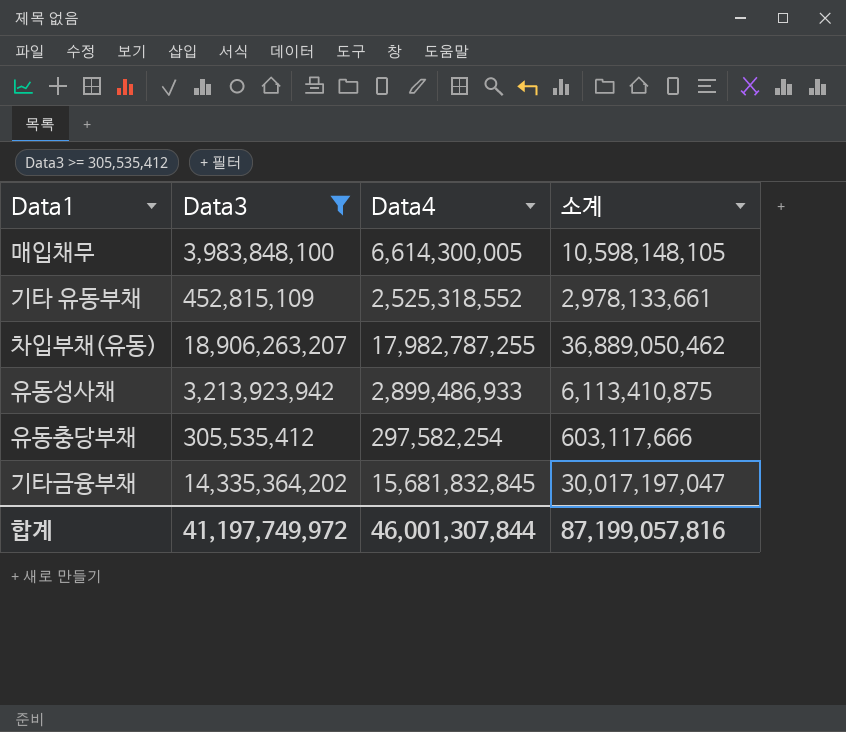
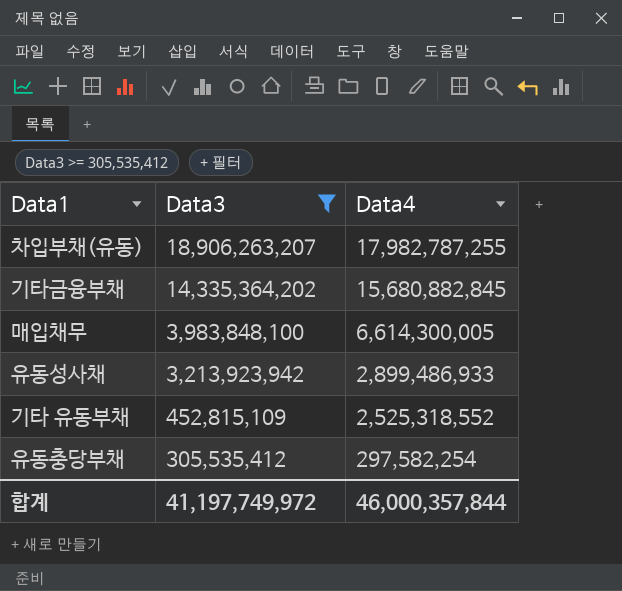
row order: none -> Data3 descending
column 소계 | formula: [Data3] + [Data4] -> none
기타금융부채 | Data4: 15,681,832,845 -> 15,680,882,845
합계 | Data4: 46,001,307,844 -> 46,000,357,844

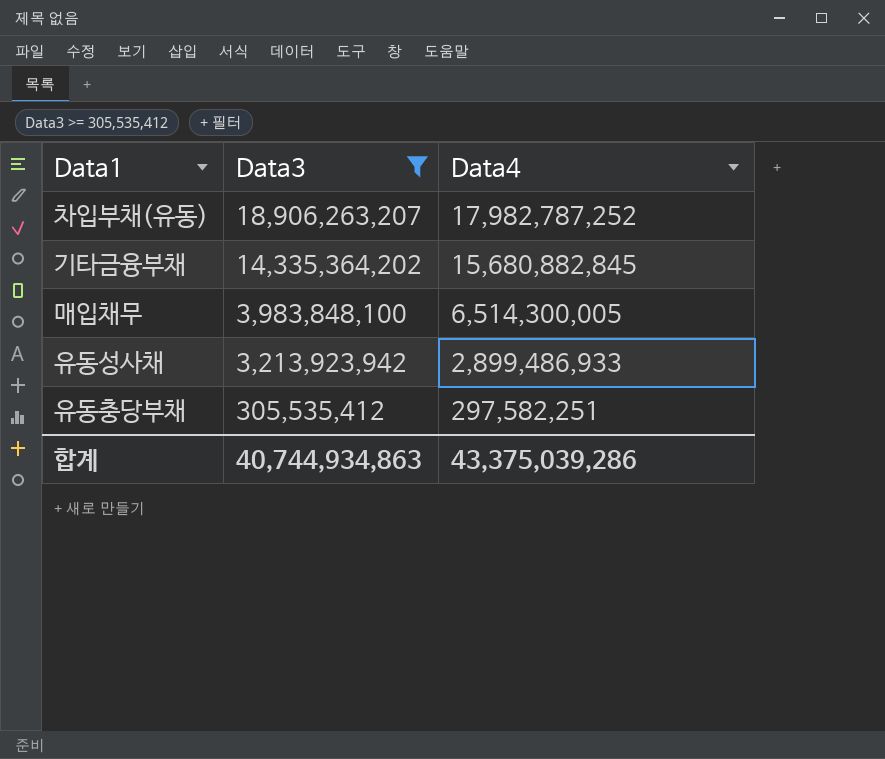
row 기타 유동부채: 452,815,109 | 2,525,318,552 -> none
차입부채(유동) | Data4: 17,982,787,255 -> 17,982,787,252
매입채무 | Data4: 6,614,300,005 -> 6,514,300,005
유동충당부채 | Data4: 297,582,254 -> 297,582,251
합계 | Data3: 41,197,749,972 -> 40,744,934,863
합계 | Data4: 46,000,357,844 -> 43,375,039,286

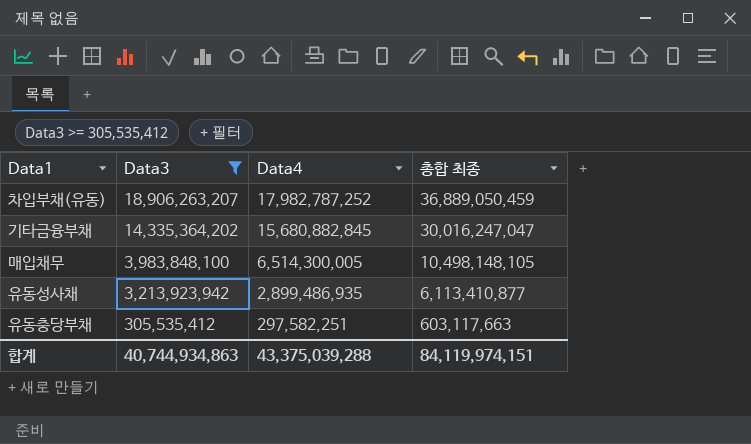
column 총합 최종 | formula: none -> [Data3] + [Data4]
유동성사채 | Data4: 2,899,486,933 -> 2,899,486,935
합계 | Data4: 43,375,039,286 -> 43,375,039,288

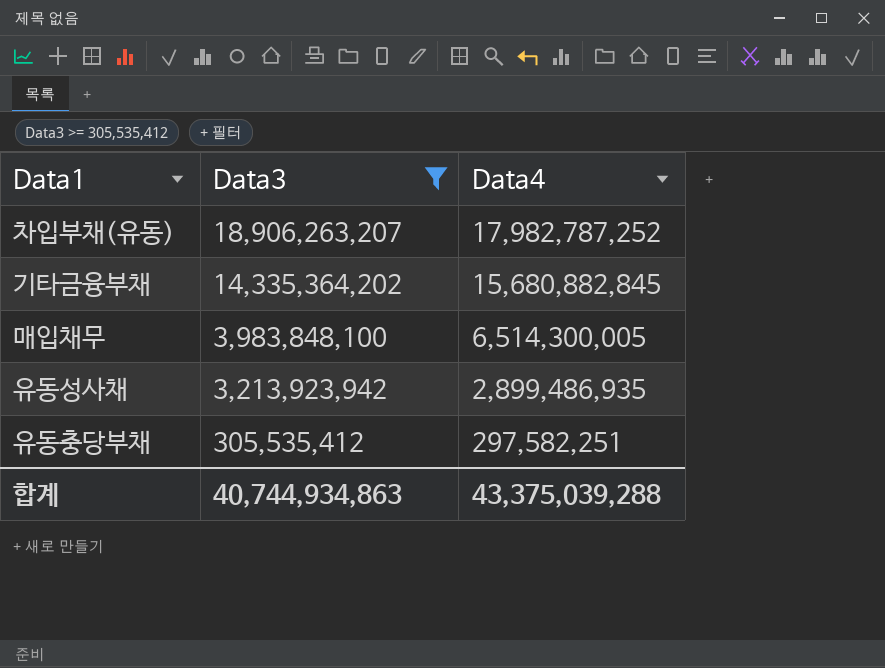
column 총합 최종 | formula: [Data3] + [Data4] -> none

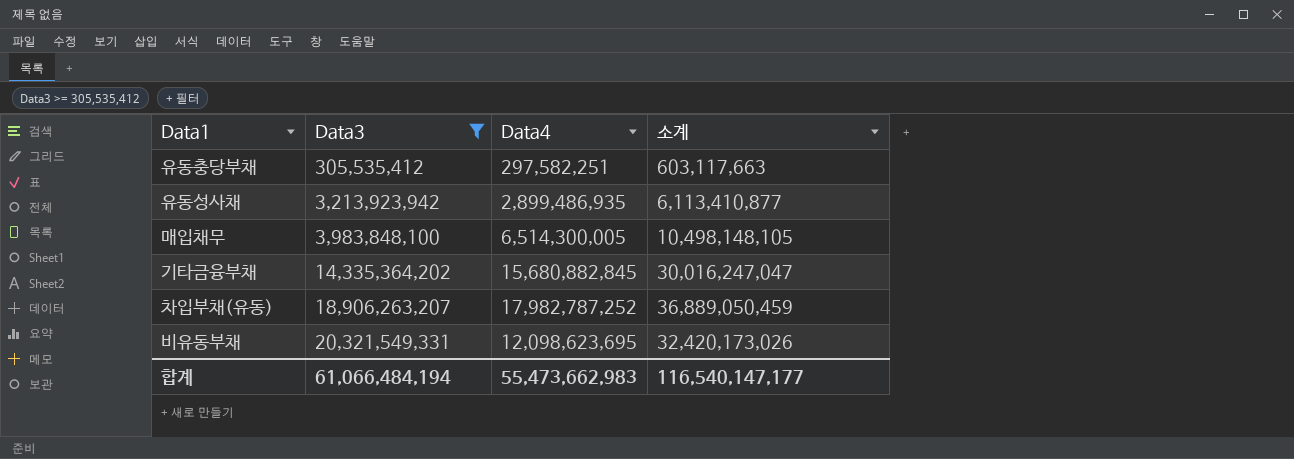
row order: Data3 descending -> Data3 ascending
column 소계 | formula: none -> [Data3] + [Data4]
row 비유동부채: none -> 20,321,549,331 | 12,098,623,695 | 32,420,173,026
합계 | Data3: 40,744,934,863 -> 61,066,484,194
합계 | Data4: 43,375,039,288 -> 55,473,662,983

